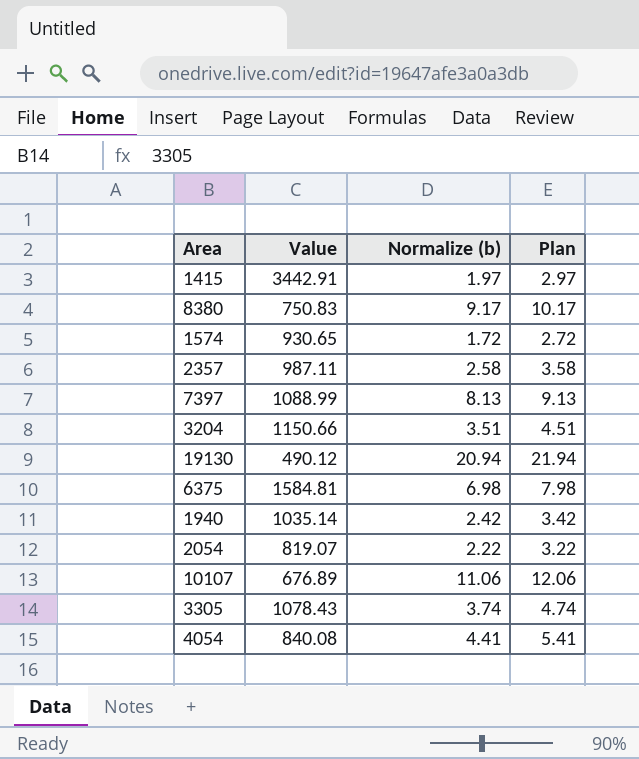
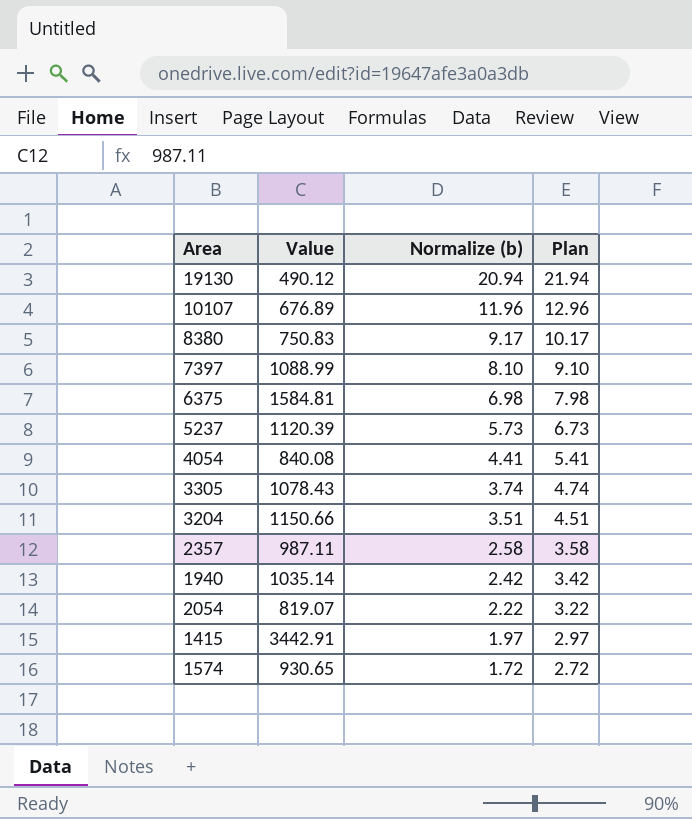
row order: none -> Normalize (b) descending
10107 | Normalize (b): 11.06 -> 11.96
10107 | Plan: 12.06 -> 12.96
7397 | Normalize (b): 8.13 -> 8.10
7397 | Plan: 9.13 -> 9.10
row 5237: none -> 1120.39 | 5.73 | 6.73

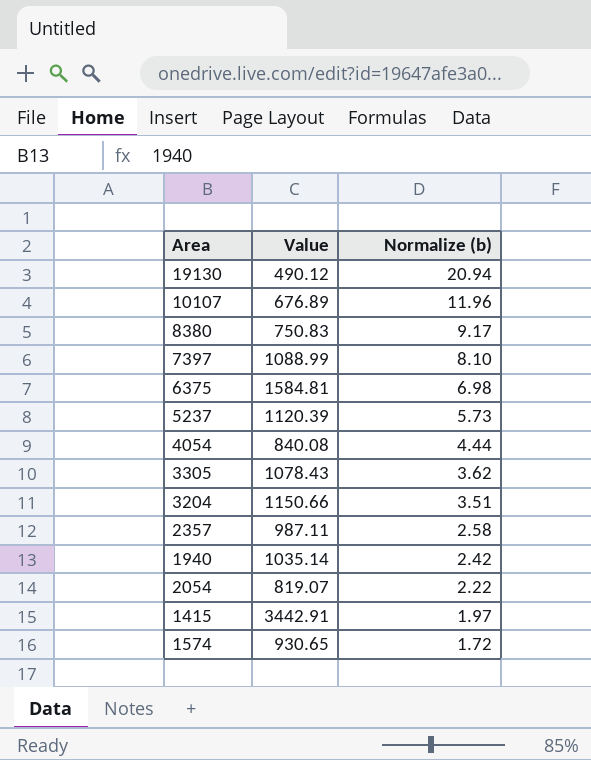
column Plan | formula: [Normalize (b)] + 1 -> none
4054 | Normalize (b): 4.41 -> 4.44
3305 | Normalize (b): 3.74 -> 3.62

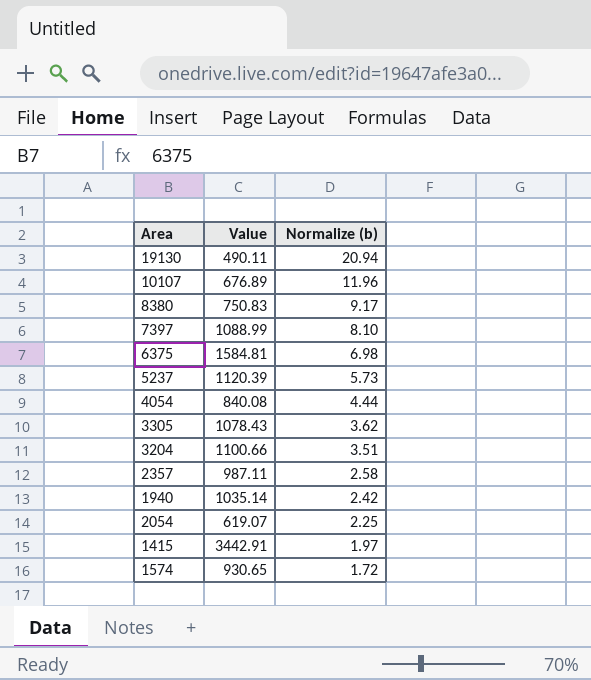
19130 | Value: 490.12 -> 490.11
3204 | Value: 1150.66 -> 1100.66
2054 | Value: 819.07 -> 619.07
2054 | Normalize (b): 2.22 -> 2.25

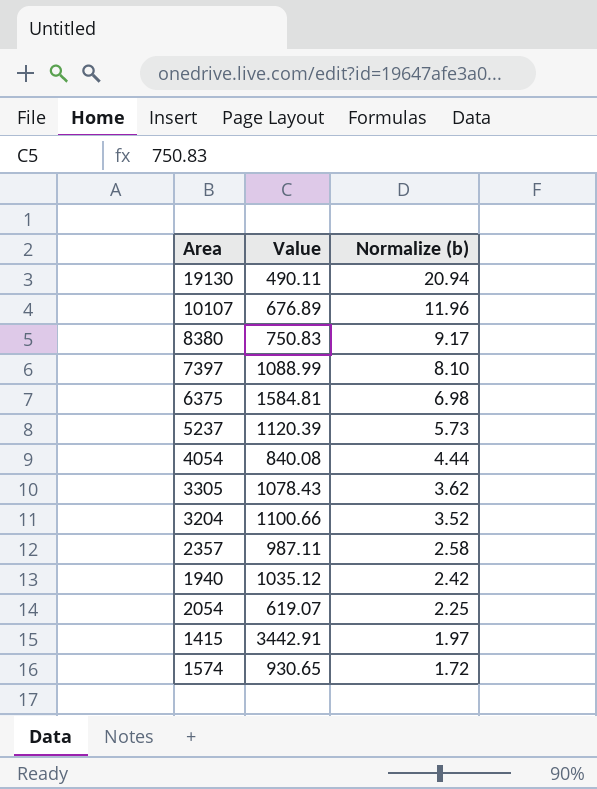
3204 | Normalize (b): 3.51 -> 3.52
1940 | Value: 1035.14 -> 1035.12

